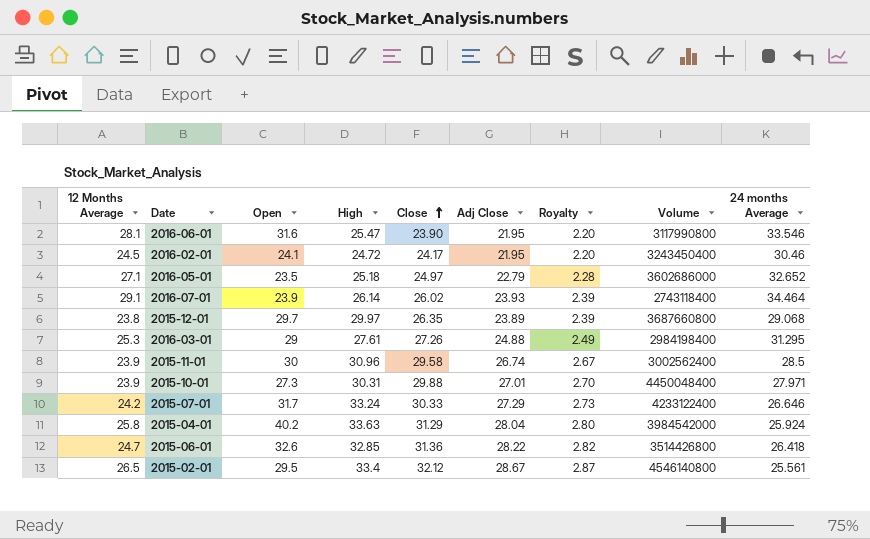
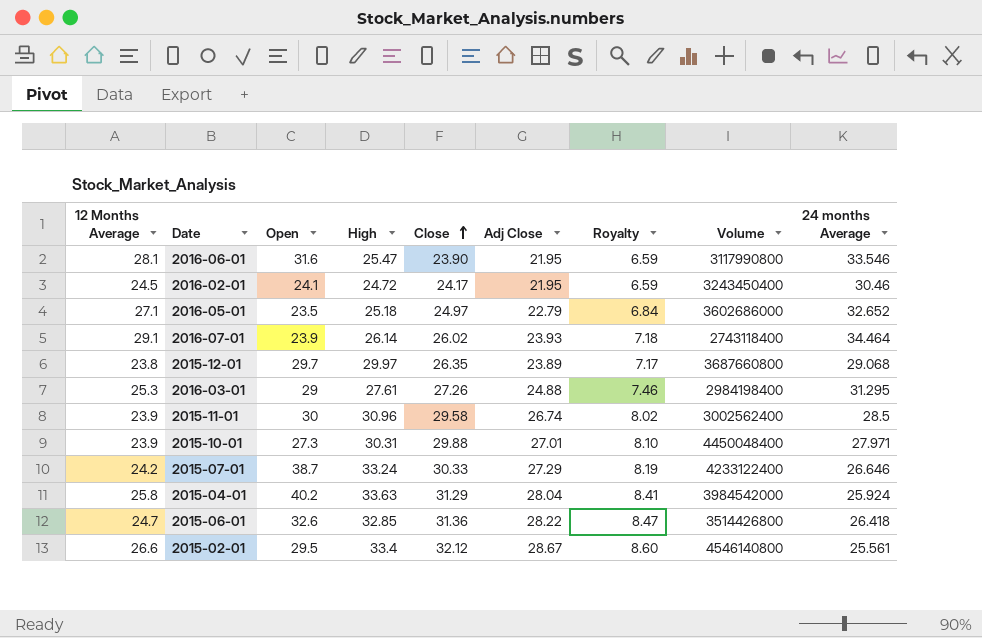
column Royalty | formula: [Adj Close] * 0.1 -> [Adj Close] * 0.3
2015-07-01 | Open: 31.7 -> 38.7
2015-02-01 | 12 Months Average: 26.5 -> 26.6

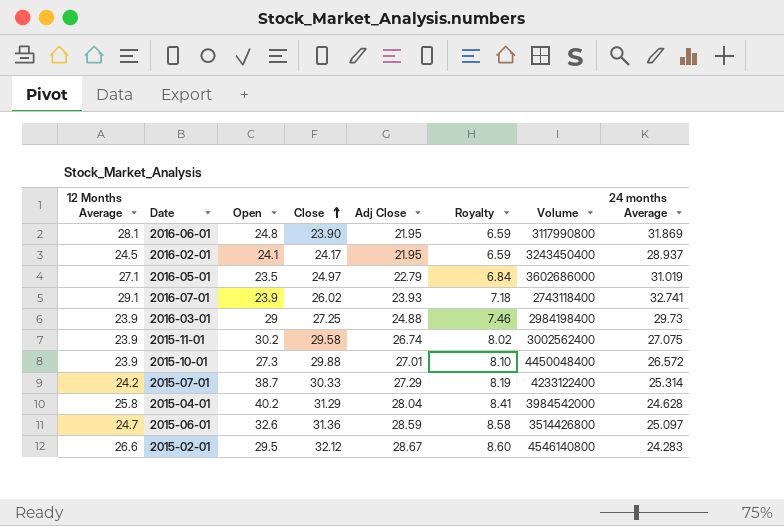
column High | position: 4 -> none
row 2015-12-01: 23.8 | 29.7 | 29.97 | 26.35 | 23.89 | 7.17 | 3687660800 | 29.068 -> none
2016-06-01 | Open: 31.6 -> 24.8
2016-06-01 | 24 months Average: 33.546 -> 31.869
2016-02-01 | 24 months Average: 30.46 -> 28.937
2016-05-01 | 24 months Average: 32.652 -> 31.019
2016-07-01 | 24 months Average: 34.464 -> 32.741
2016-03-01 | 12 Months Average: 25.3 -> 23.9
2016-03-01 | Close: 27.26 -> 27.25
2016-03-01 | 24 months Average: 31.295 -> 29.73
2015-11-01 | Open: 30 -> 30.2
2015-11-01 | 24 months Average: 28.5 -> 27.075
2015-10-01 | 24 months Average: 27.971 -> 26.572
2015-07-01 | 24 months Average: 26.646 -> 25.314
2015-04-01 | 24 months Average: 25.924 -> 24.628
2015-06-01 | Adj Close: 28.22 -> 28.59
2015-06-01 | Royalty: 8.47 -> 8.58
2015-06-01 | 24 months Average: 26.418 -> 25.097
2015-02-01 | 24 months Average: 25.561 -> 24.283

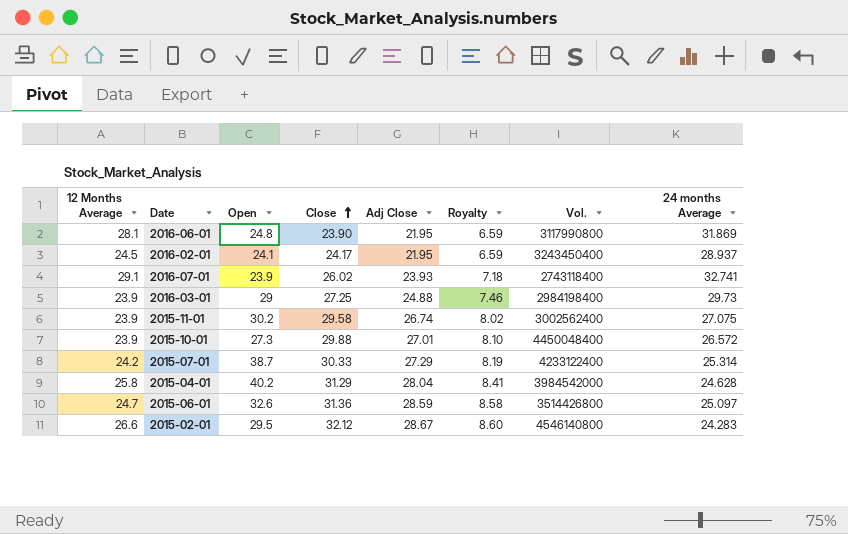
column name: Volume -> Vol.
row 2016-05-01: 27.1 | 23.5 | 24.97 | 22.79 | 6.84 | 3602686000 | 31.019 -> none

